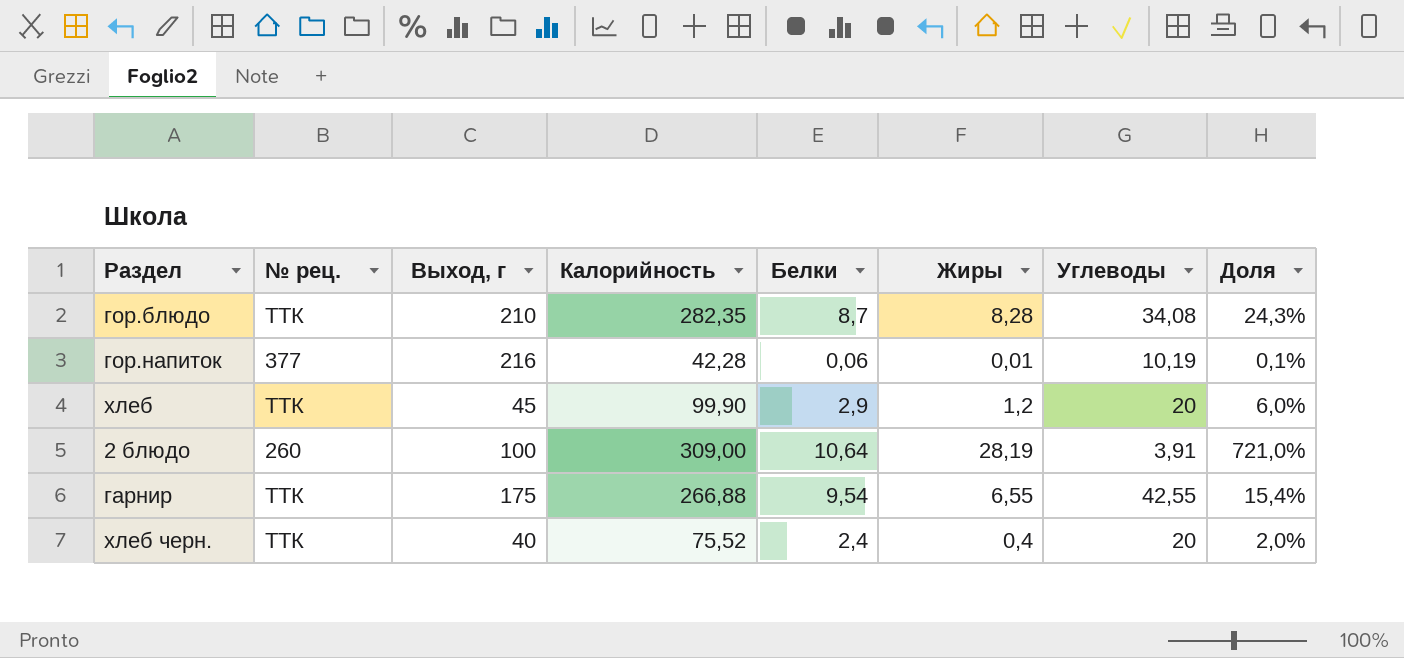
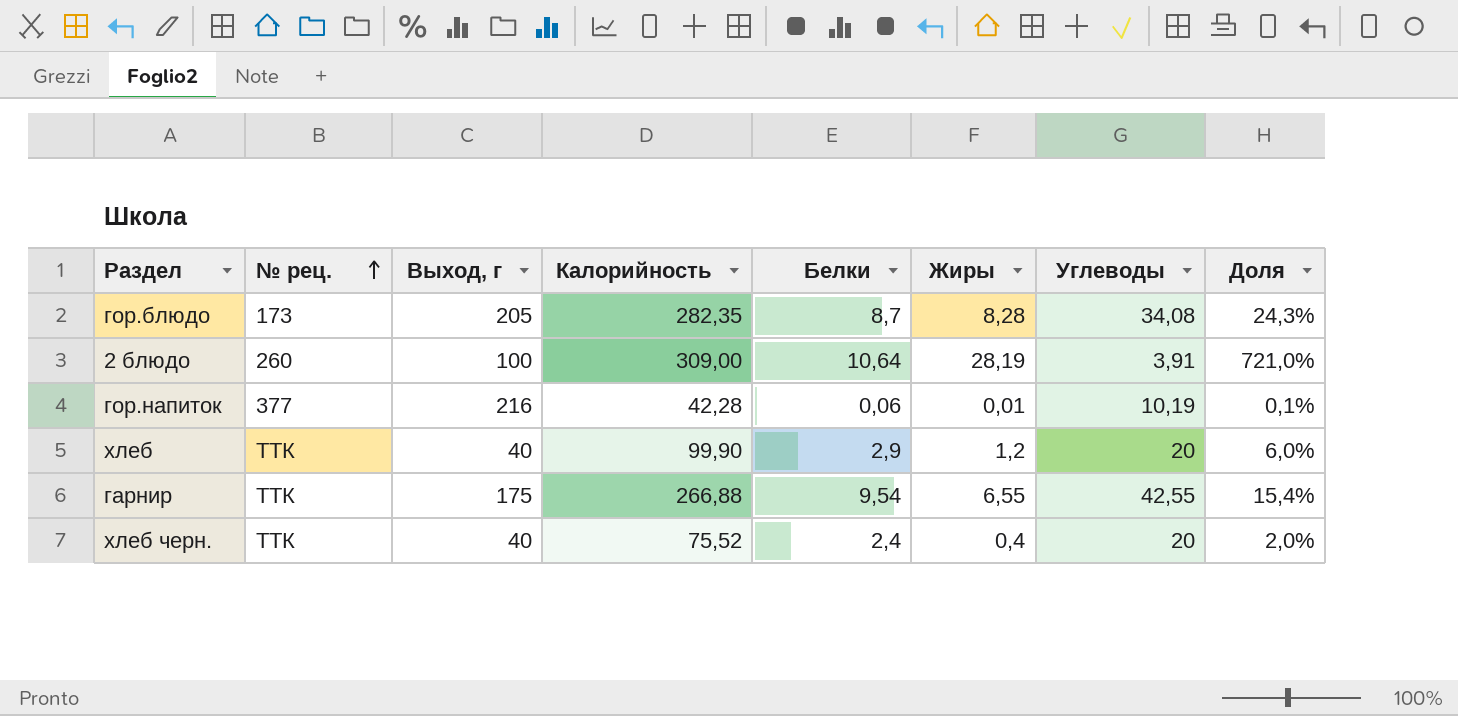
row order: none -> № рец. ascending
гор.блюдо | № рец.: ТТК -> 173
гор.блюдо | Выход, г: 210 -> 205
хлеб | Выход, г: 45 -> 40

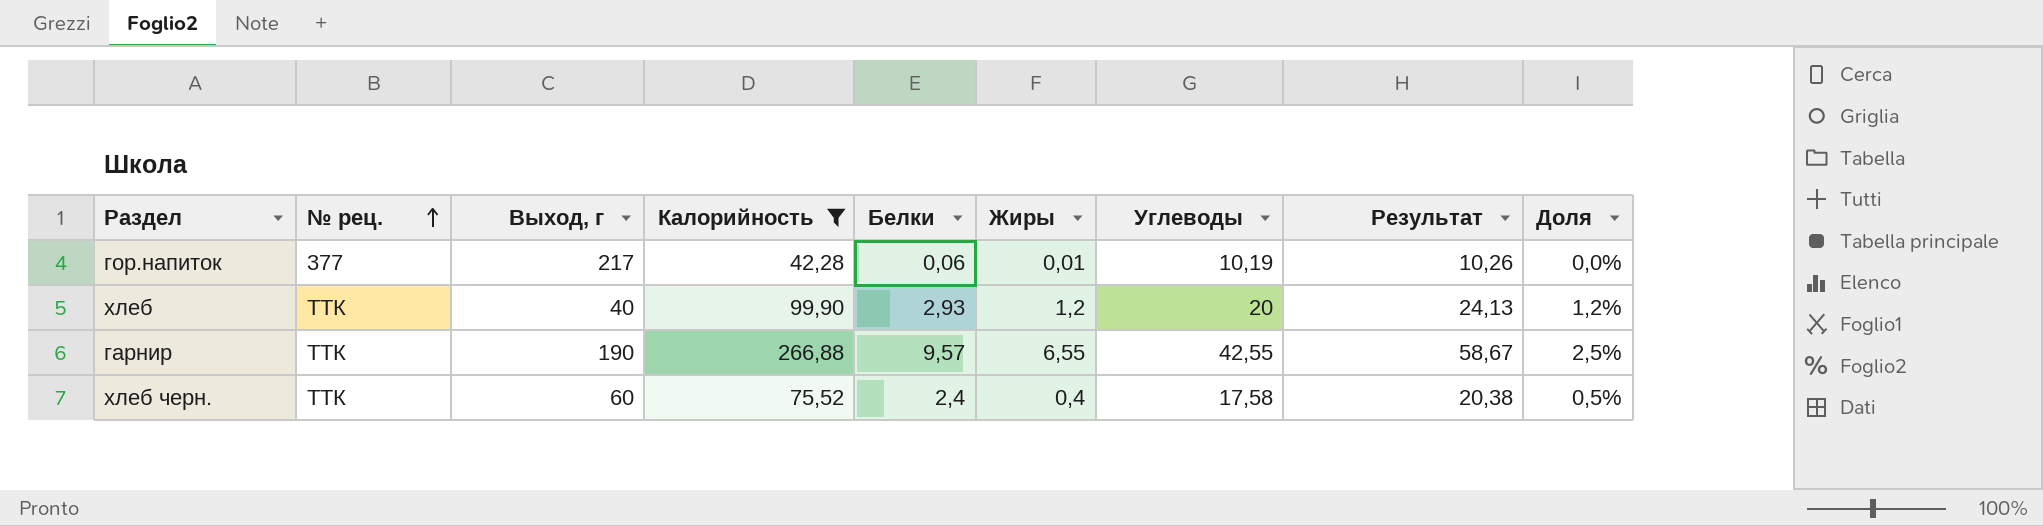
filter: none -> Калорийность <= 266,88
column Результат | formula: none -> [Белки] + [Жиры] + [Углеводы]
column Доля | formula: [Жиры] / [Углеводы] -> [Жиры] / [Калорийность]
гор.напиток | Выход, г: 216 -> 217
хлеб | Белки: 2,9 -> 2,93
гарнир | Выход, г: 175 -> 190
гарнир | Белки: 9,54 -> 9,57
хлеб черн. | Выход, г: 40 -> 60
хлеб черн. | Углеводы: 20 -> 17,58

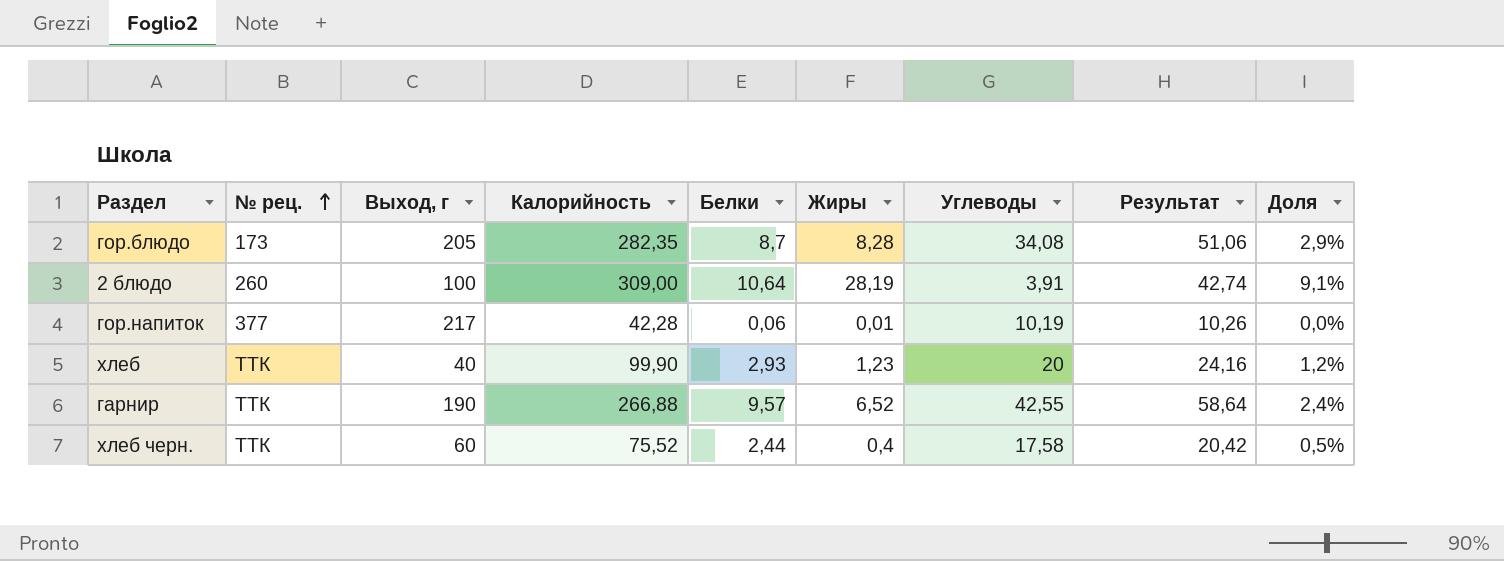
filter: Калорийность <= 266,88 -> none
хлеб | Жиры: 1,2 -> 1,23
хлеб | Результат: 24,13 -> 24,16
гарнир | Жиры: 6,55 -> 6,52
гарнир | Результат: 58,67 -> 58,64
гарнир | Доля: 2,5% -> 2,4%
хлеб черн. | Белки: 2,4 -> 2,44
хлеб черн. | Результат: 20,38 -> 20,42

